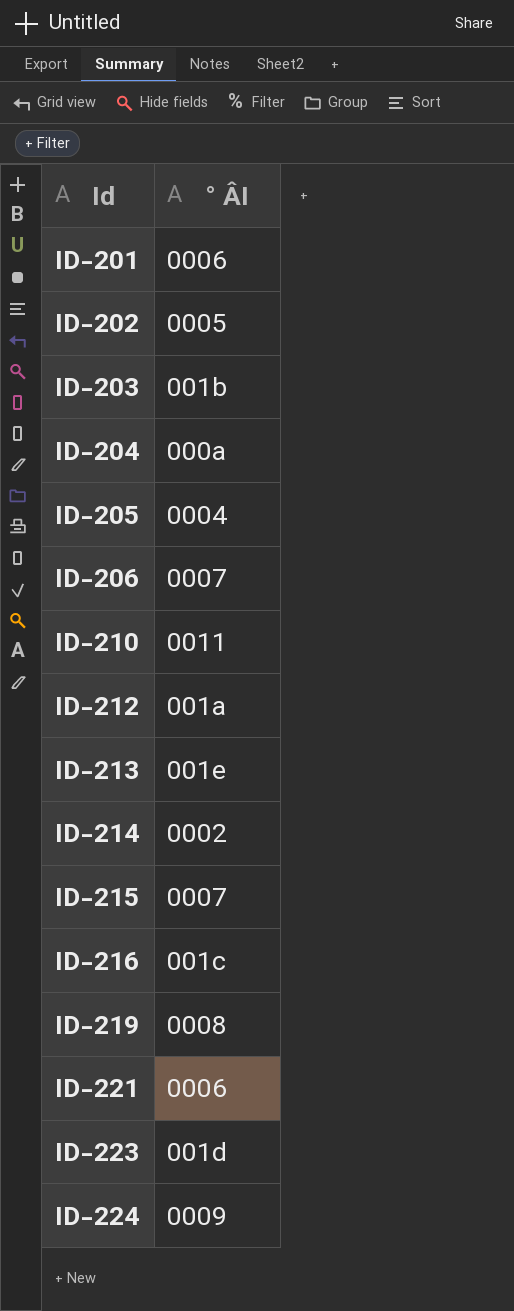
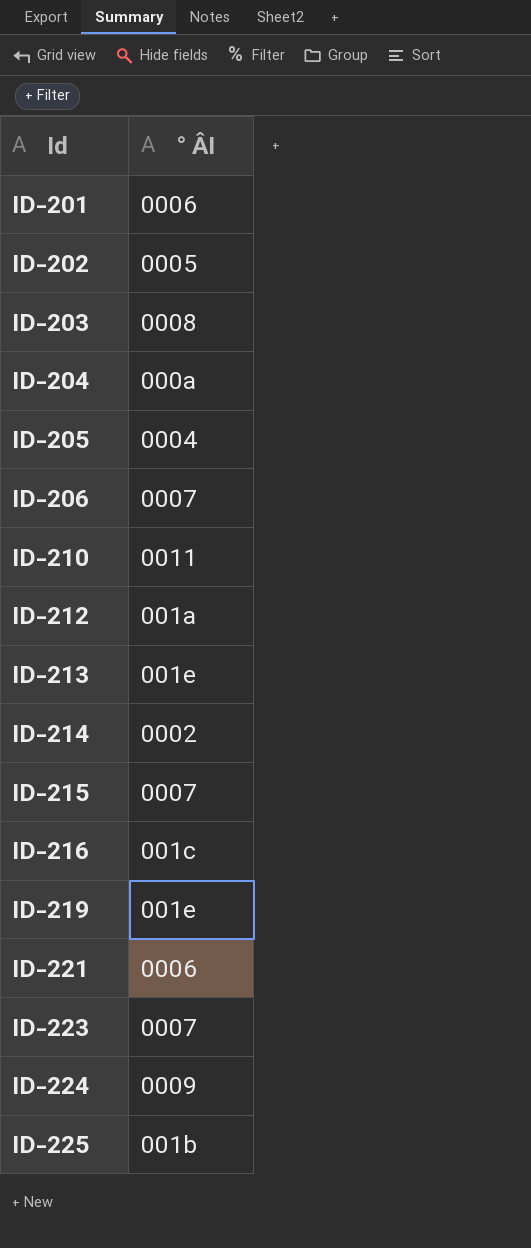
ID-203 | ° ÂI: 001b -> 0008
ID-219 | ° ÂI: 0008 -> 001e
ID-223 | ° ÂI: 001d -> 0007
row ID-225: none -> 001b

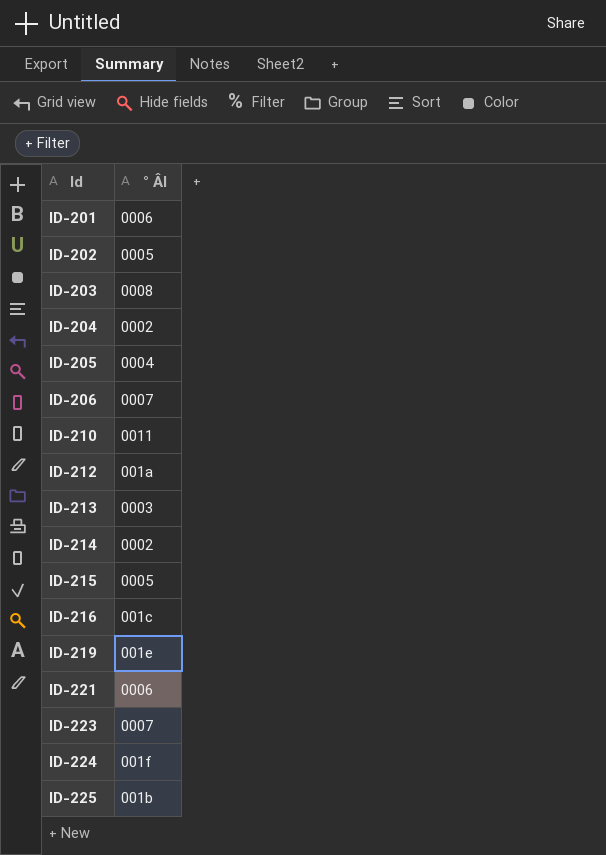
ID-204 | ° ÂI: 000a -> 0002
ID-213 | ° ÂI: 001e -> 0003
ID-215 | ° ÂI: 0007 -> 0005
ID-224 | ° ÂI: 0009 -> 001f

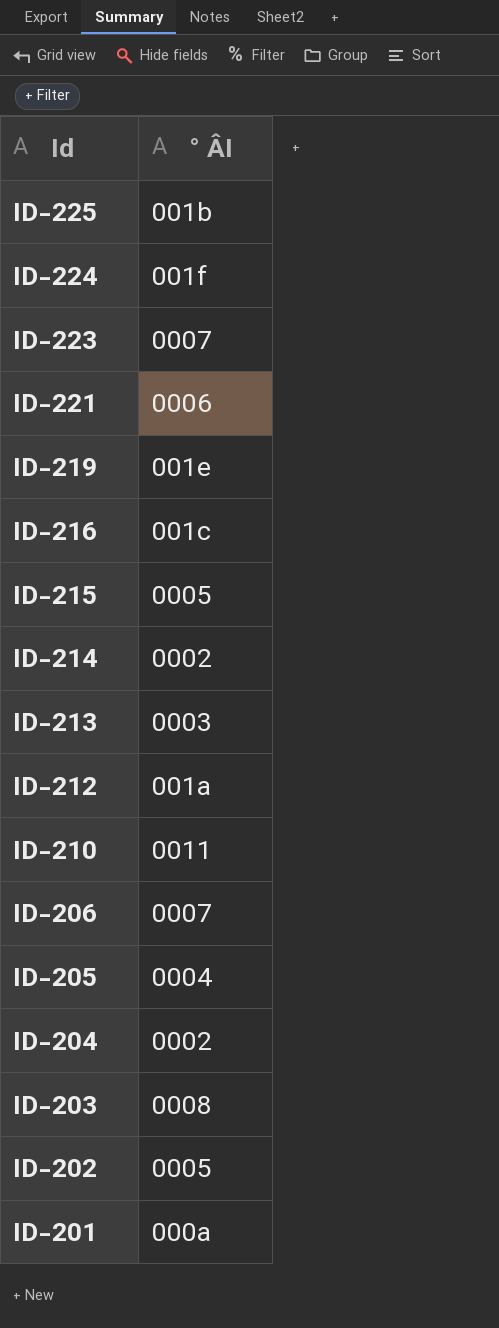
row order: Id ascending -> Id descending
ID-201 | ° ÂI: 0006 -> 000a

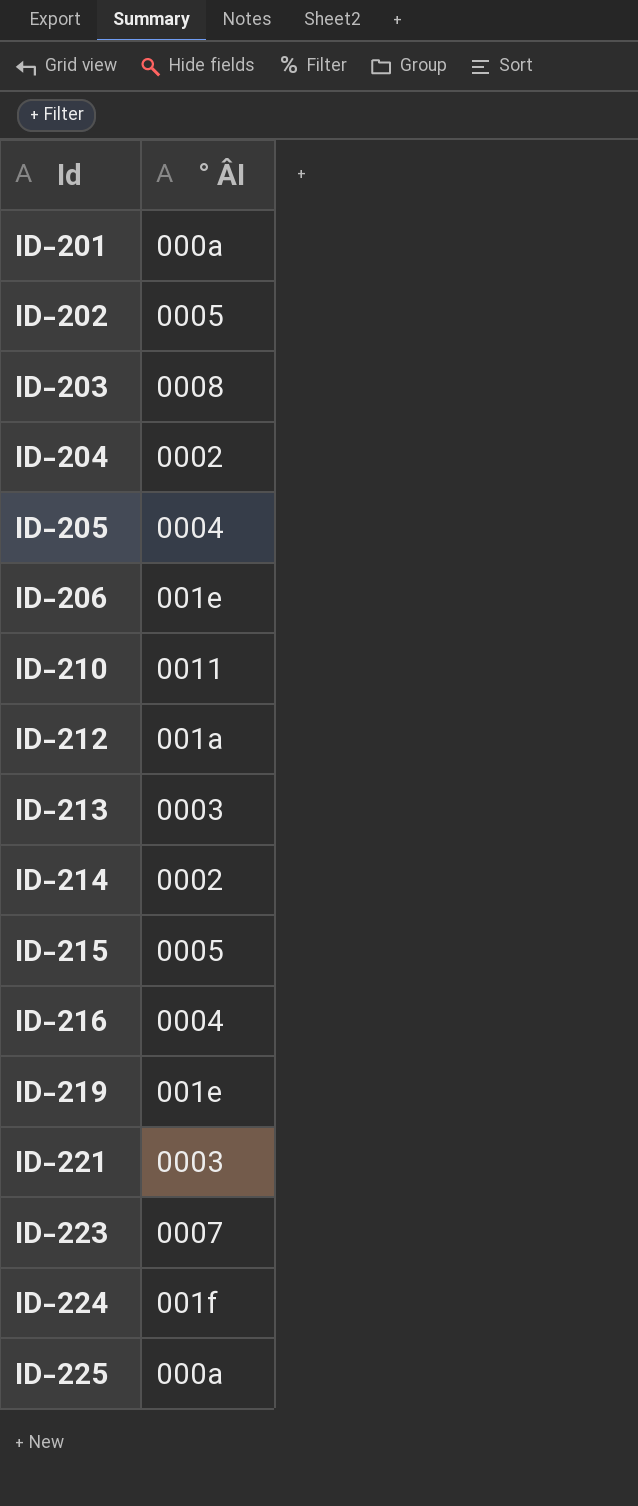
row order: Id descending -> Id ascending
ID-206 | ° ÂI: 0007 -> 001e
ID-216 | ° ÂI: 001c -> 0004
ID-221 | ° ÂI: 0006 -> 0003
ID-225 | ° ÂI: 001b -> 000a

